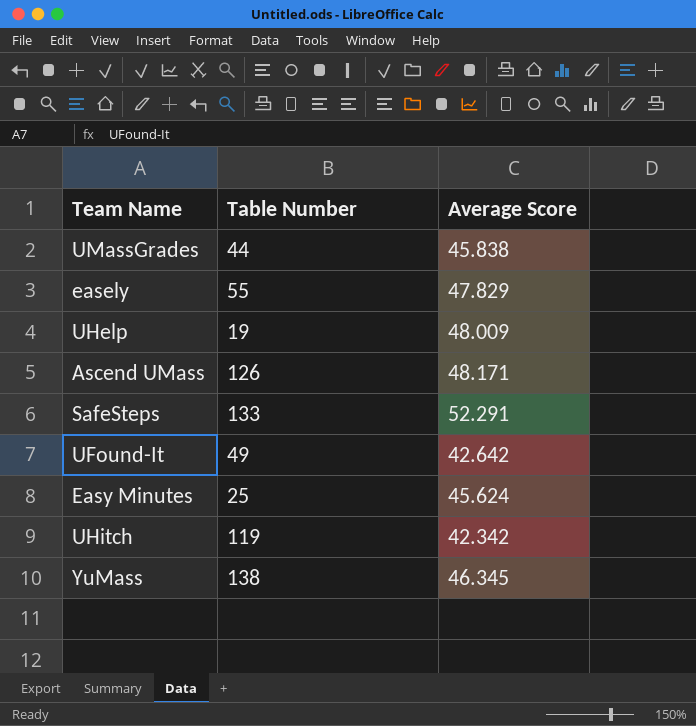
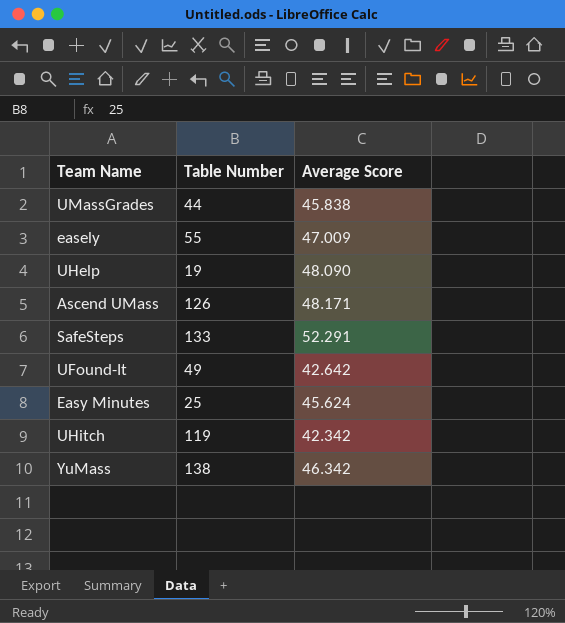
easely | Average Score: 47.829 -> 47.009
UHelp | Average Score: 48.009 -> 48.090
YuMass | Average Score: 46.345 -> 46.342

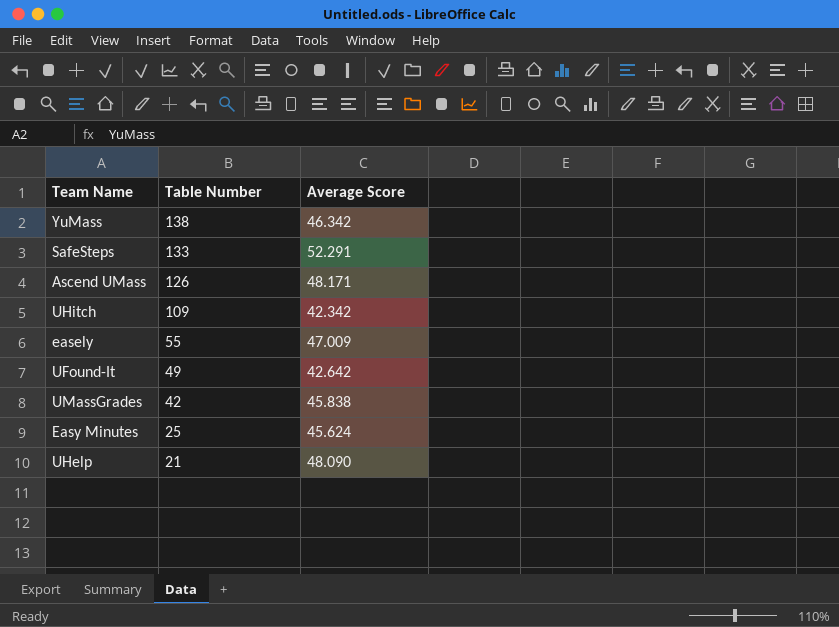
row order: none -> Table Number descending
UHitch | Table Number: 119 -> 109
UMassGrades | Table Number: 44 -> 42
UHelp | Table Number: 19 -> 21

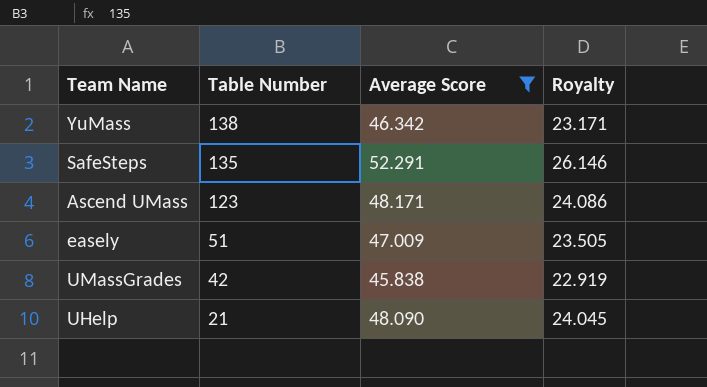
filter: none -> Average Score >= 45.838
column Royalty | formula: none -> [Average Score] * 0.5
SafeSteps | Table Number: 133 -> 135
Ascend UMass | Table Number: 126 -> 123
easely | Table Number: 55 -> 51

